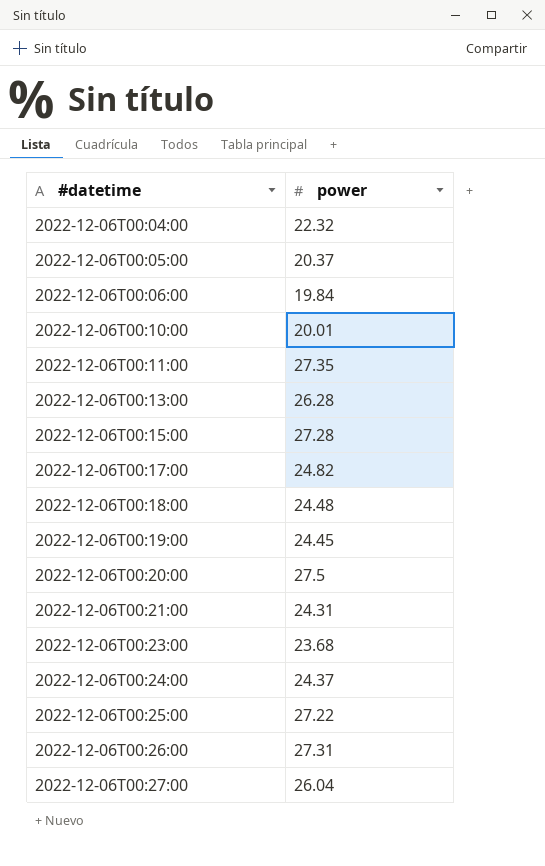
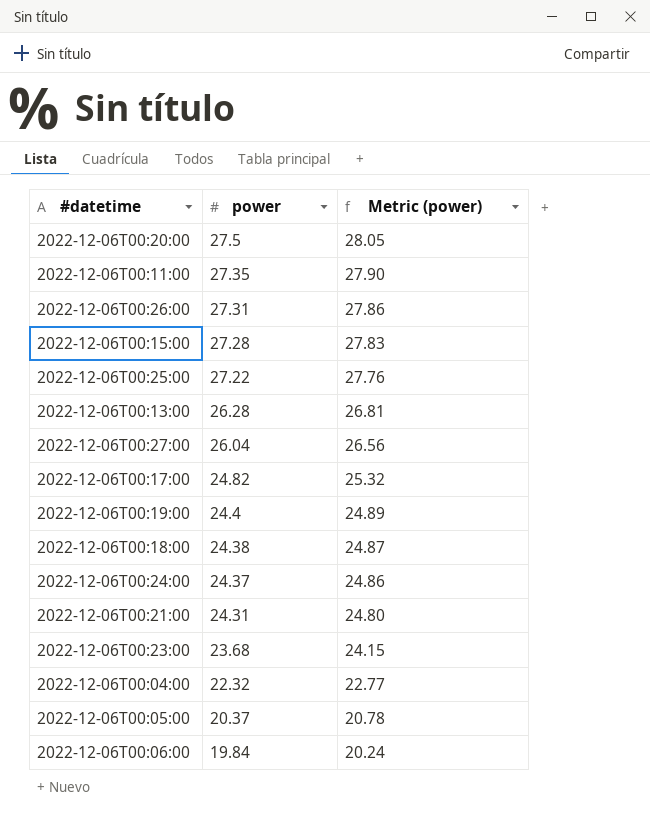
row order: #datetime ascending -> power descending
column Metric (power) | formula: none -> [power] * 1.02
row 2022-12-06T00:10:00: 20.01 -> none
2022-12-06T00:19:00 | power: 24.45 -> 24.4
2022-12-06T00:18:00 | power: 24.48 -> 24.38

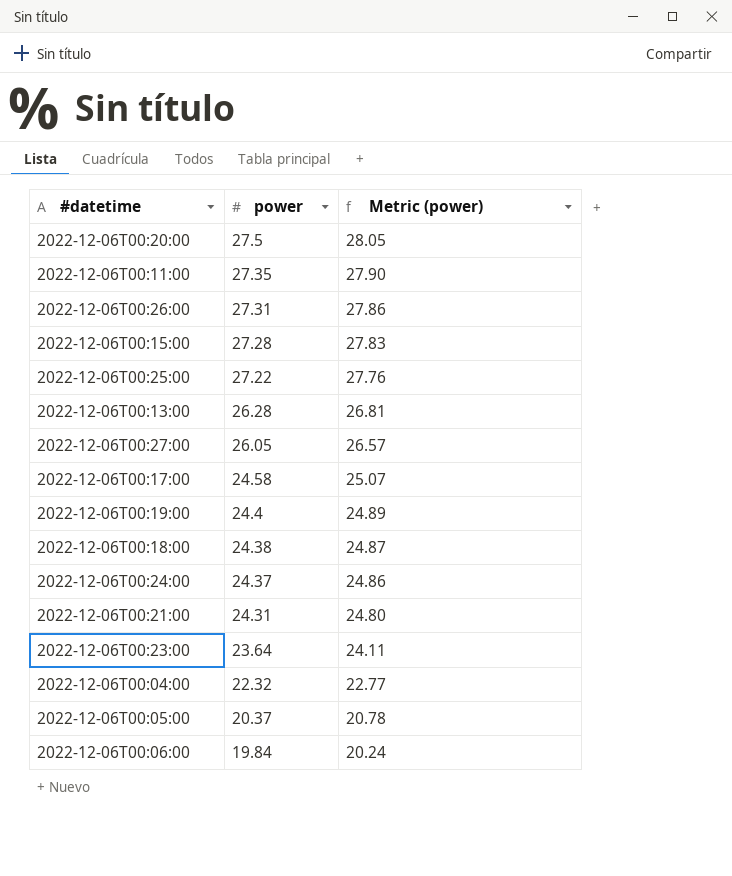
2022-12-06T00:27:00 | power: 26.04 -> 26.05
2022-12-06T00:27:00 | Metric (power): 26.56 -> 26.57
2022-12-06T00:17:00 | power: 24.82 -> 24.58
2022-12-06T00:17:00 | Metric (power): 25.32 -> 25.07
2022-12-06T00:23:00 | power: 23.68 -> 23.64
2022-12-06T00:23:00 | Metric (power): 24.15 -> 24.11

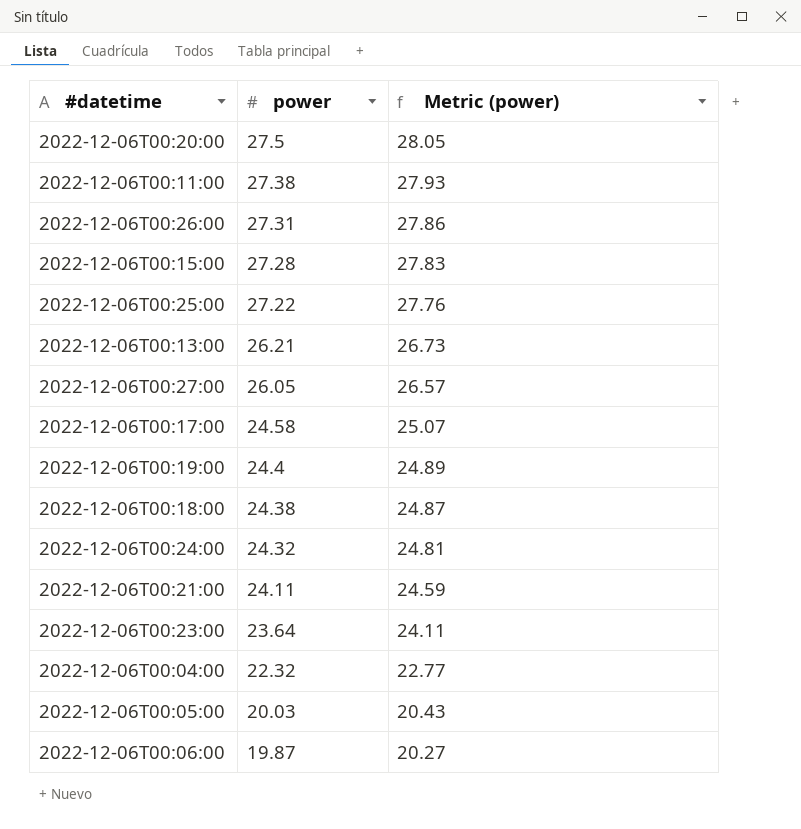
2022-12-06T00:11:00 | power: 27.35 -> 27.38
2022-12-06T00:11:00 | Metric (power): 27.90 -> 27.93
2022-12-06T00:13:00 | power: 26.28 -> 26.21
2022-12-06T00:13:00 | Metric (power): 26.81 -> 26.73
2022-12-06T00:24:00 | power: 24.37 -> 24.32
2022-12-06T00:24:00 | Metric (power): 24.86 -> 24.81
2022-12-06T00:21:00 | power: 24.31 -> 24.11
2022-12-06T00:21:00 | Metric (power): 24.80 -> 24.59
2022-12-06T00:05:00 | power: 20.37 -> 20.03
2022-12-06T00:05:00 | Metric (power): 20.78 -> 20.43
2022-12-06T00:06:00 | power: 19.84 -> 19.87
2022-12-06T00:06:00 | Metric (power): 20.24 -> 20.27

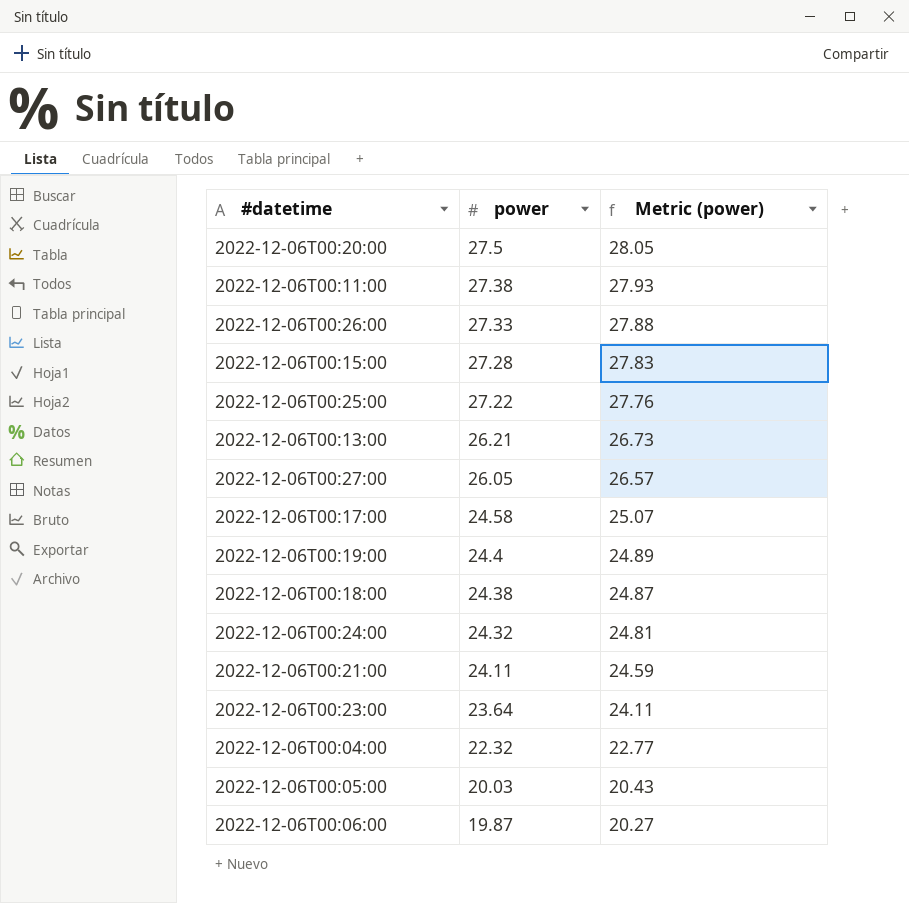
2022-12-06T00:26:00 | power: 27.31 -> 27.33
2022-12-06T00:26:00 | Metric (power): 27.86 -> 27.88

